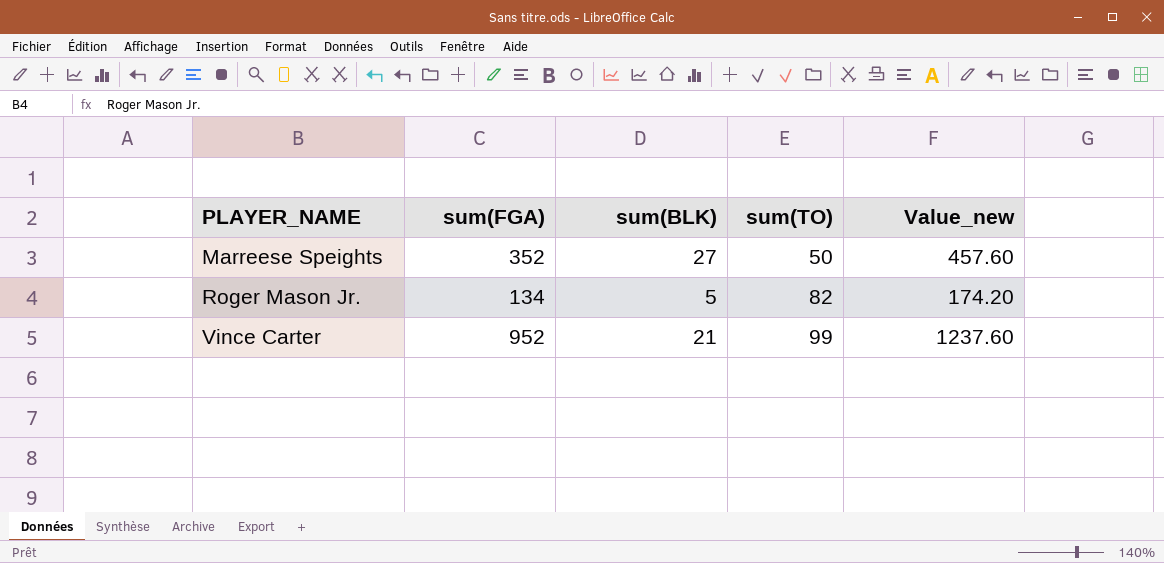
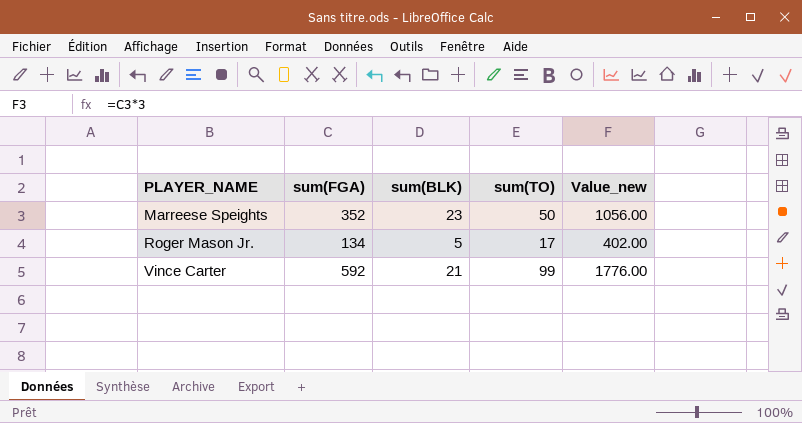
column Value_new | formula: [sum(FGA)] * 1.3 -> [sum(FGA)] * 3
Marreese Speights | sum(BLK): 27 -> 23
Roger Mason Jr. | sum(TO): 82 -> 17
Vince Carter | sum(FGA): 952 -> 592

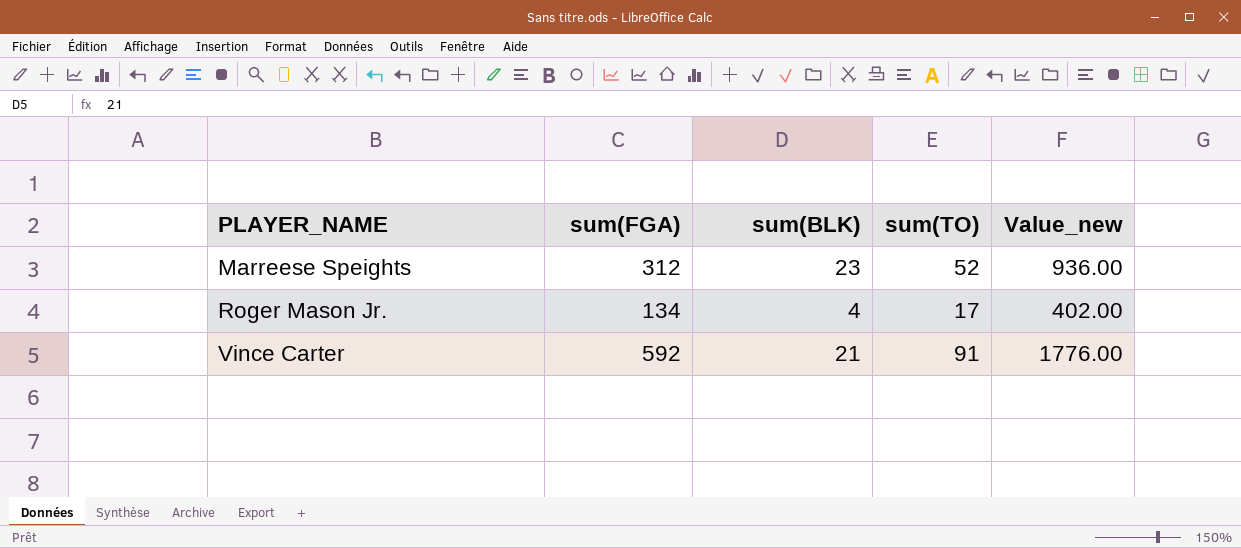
Marreese Speights | sum(FGA): 352 -> 312
Marreese Speights | sum(TO): 50 -> 52
Marreese Speights | Value_new: 1056.00 -> 936.00
Roger Mason Jr. | sum(BLK): 5 -> 4
Vince Carter | sum(TO): 99 -> 91

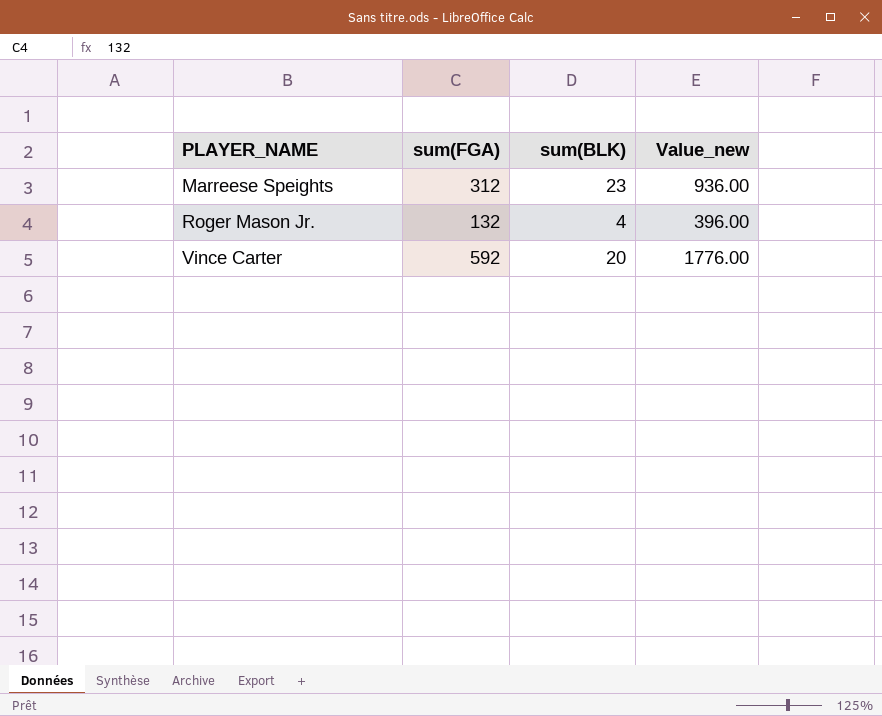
column sum(TO) | position: 4 -> none
Roger Mason Jr. | sum(FGA): 134 -> 132
Roger Mason Jr. | Value_new: 402.00 -> 396.00
Vince Carter | sum(BLK): 21 -> 20

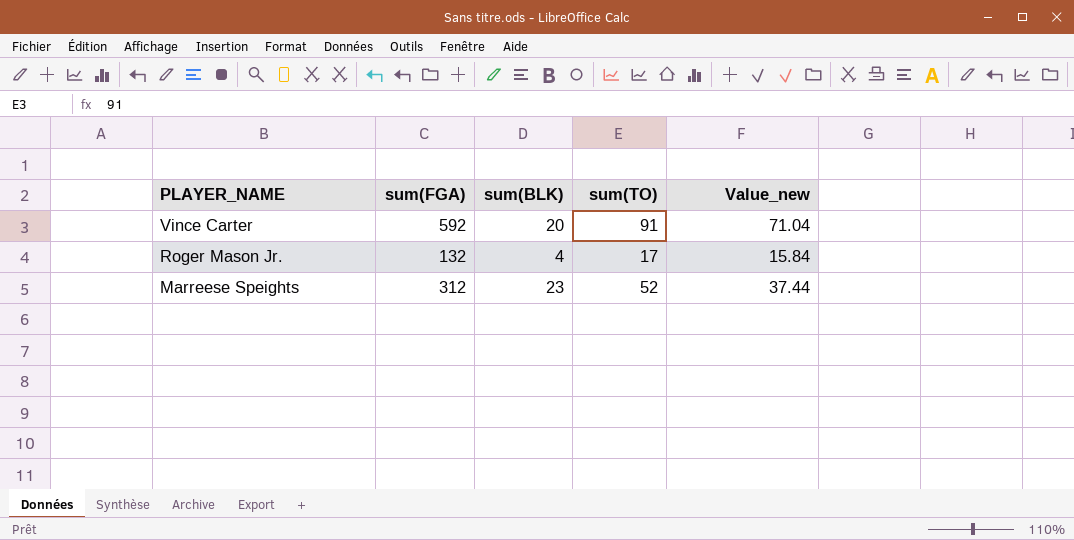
row order: PLAYER_NAME ascending -> PLAYER_NAME descending
column sum(TO) | position: none -> 4
column Value_new | formula: [sum(FGA)] * 3 -> [sum(FGA)] * 0.12

